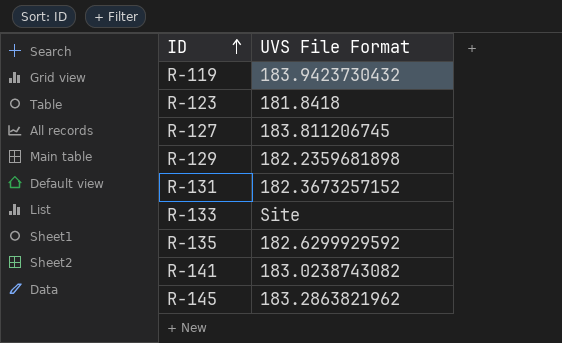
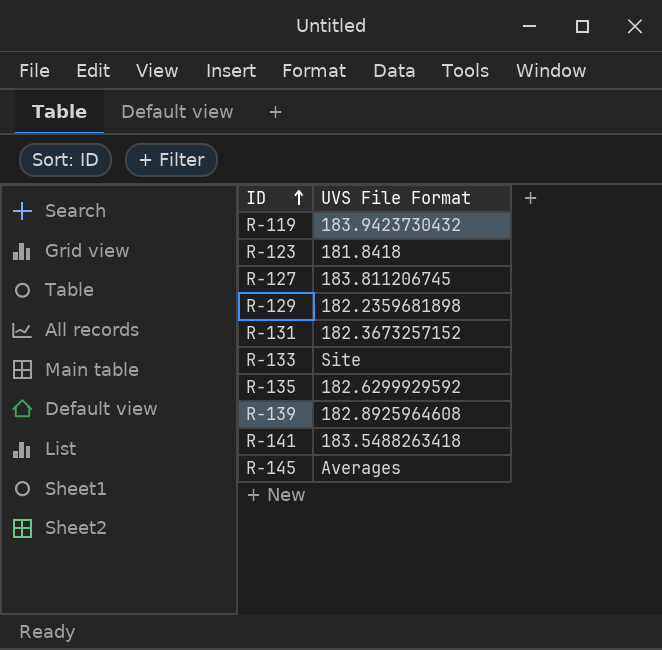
row R-139: none -> 182.8925964608
R-141 | UVS File Format: 183.0238743082 -> 183.5488263418
R-145 | UVS File Format: 183.2863821962 -> Averages

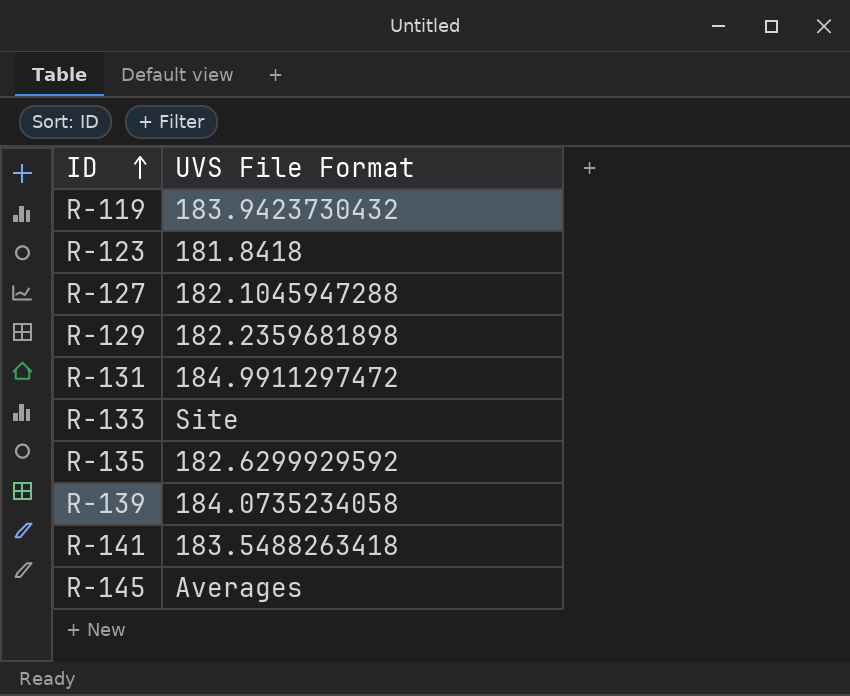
R-127 | UVS File Format: 183.811206745 -> 182.1045947288
R-131 | UVS File Format: 182.3673257152 -> 184.9911297472
R-139 | UVS File Format: 182.8925964608 -> 184.0735234058

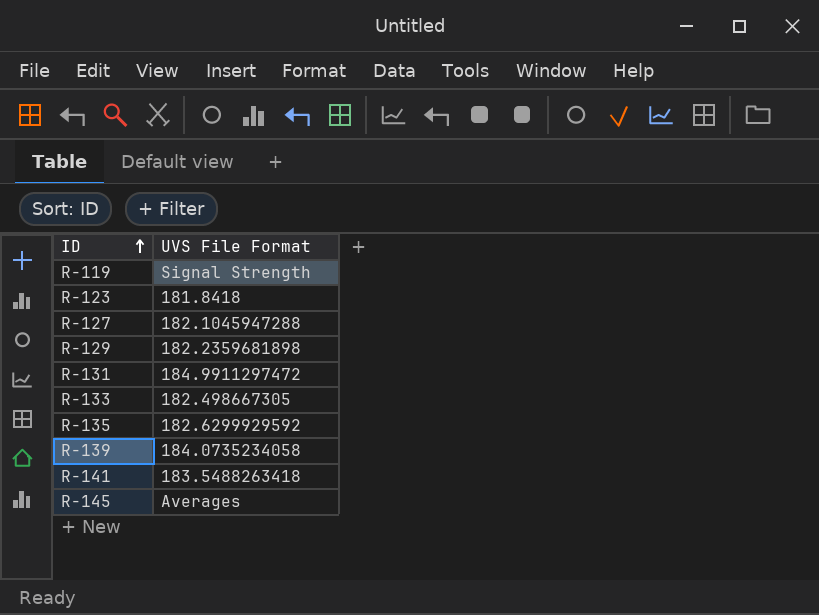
R-119 | UVS File Format: 183.9423730432 -> Signal Strength
R-133 | UVS File Format: Site -> 182.498667305

